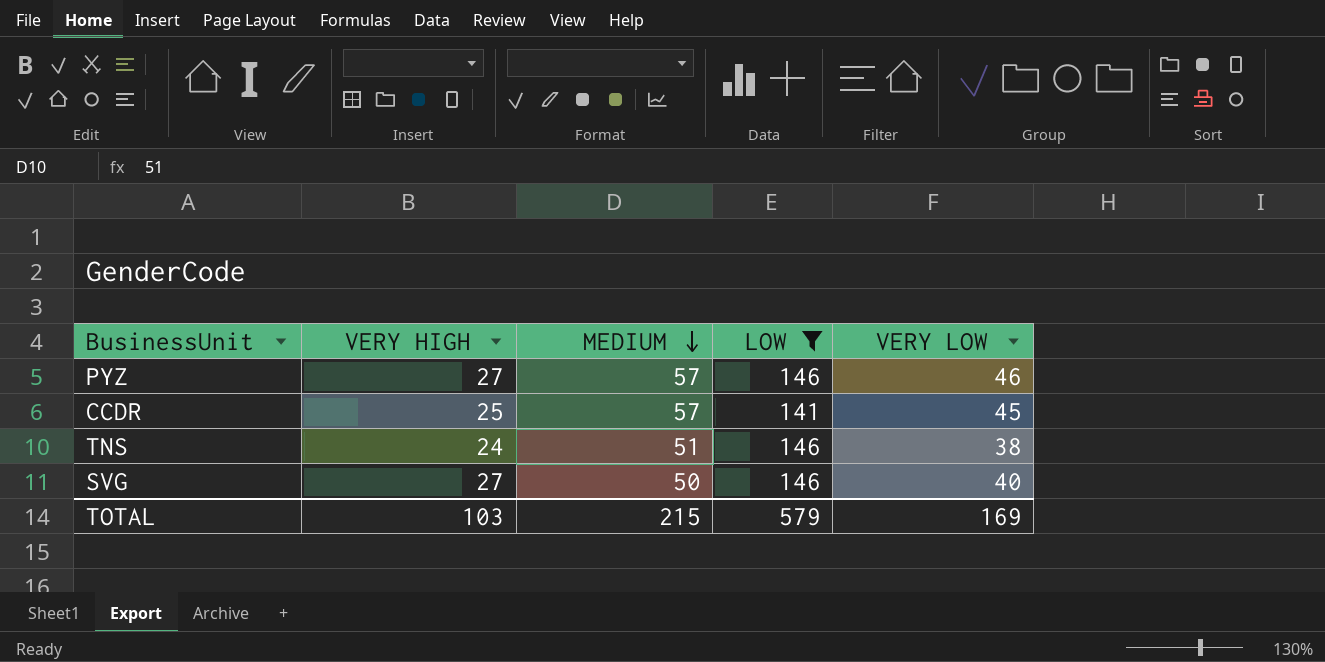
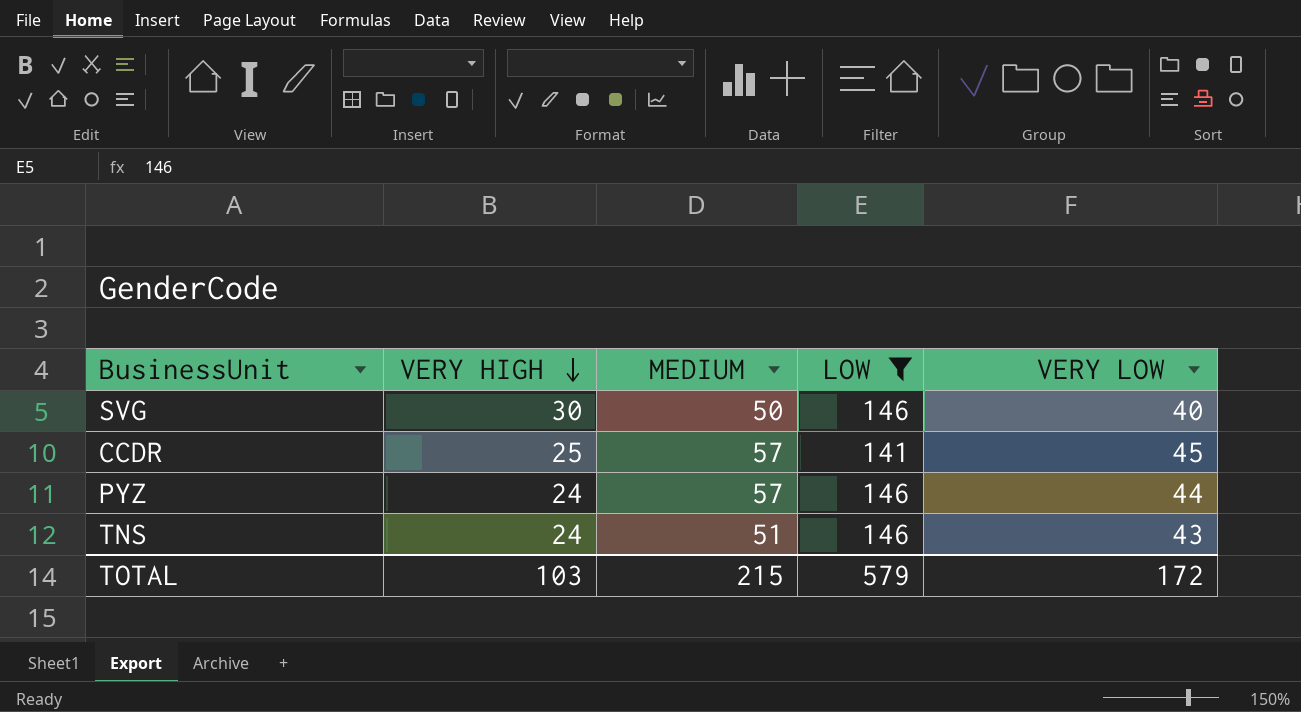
row order: MEDIUM descending -> VERY HIGH descending
SVG | VERY HIGH: 27 -> 30
PYZ | VERY HIGH: 27 -> 24
PYZ | VERY LOW: 46 -> 44
TNS | VERY LOW: 38 -> 43
TOTAL | VERY LOW: 169 -> 172

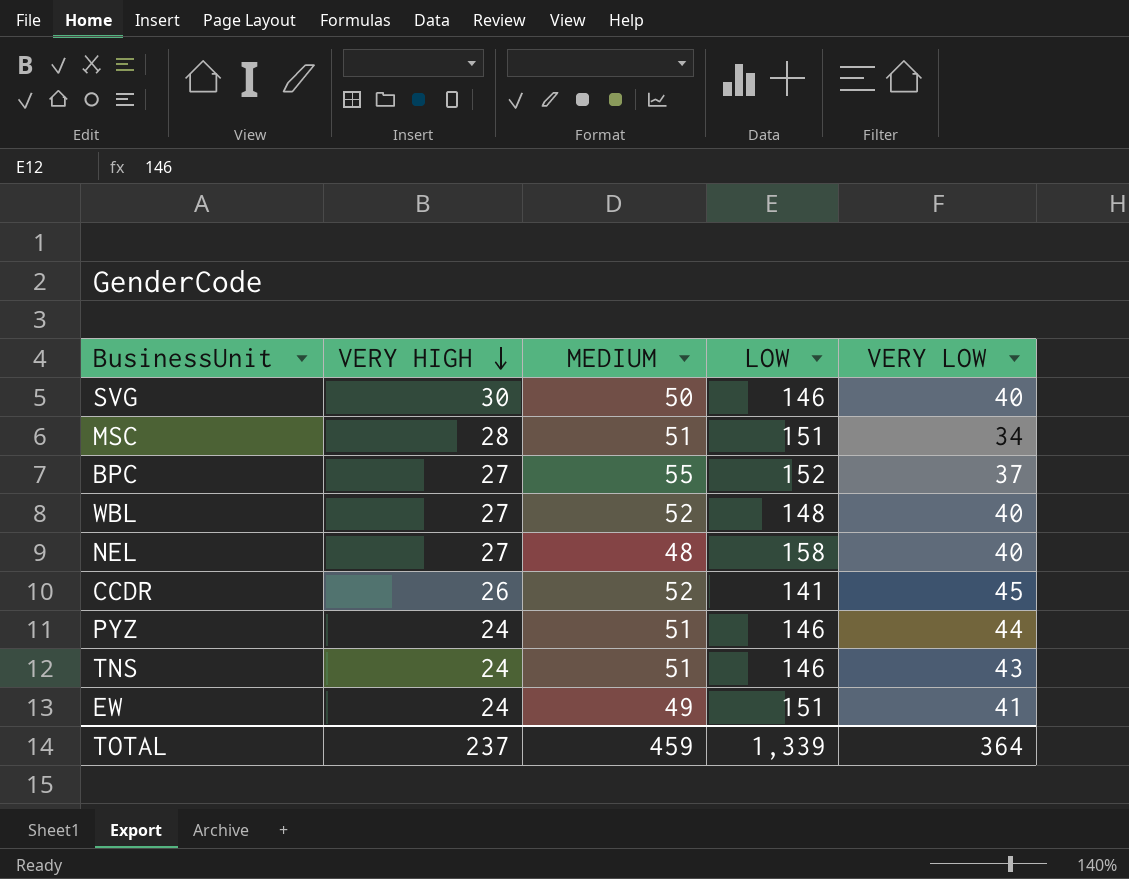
filter: LOW <= 146 -> none
CCDR | VERY HIGH: 25 -> 26
CCDR | MEDIUM: 57 -> 52
PYZ | MEDIUM: 57 -> 51
TOTAL | VERY HIGH: 103 -> 237
TOTAL | MEDIUM: 215 -> 459
TOTAL | LOW: 579 -> 1,339
TOTAL | VERY LOW: 172 -> 364

